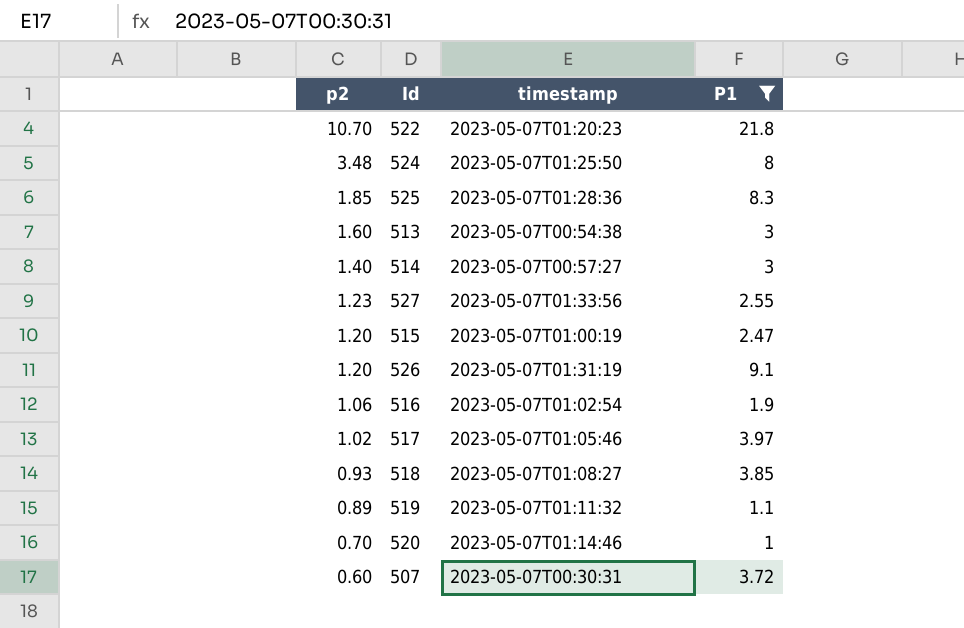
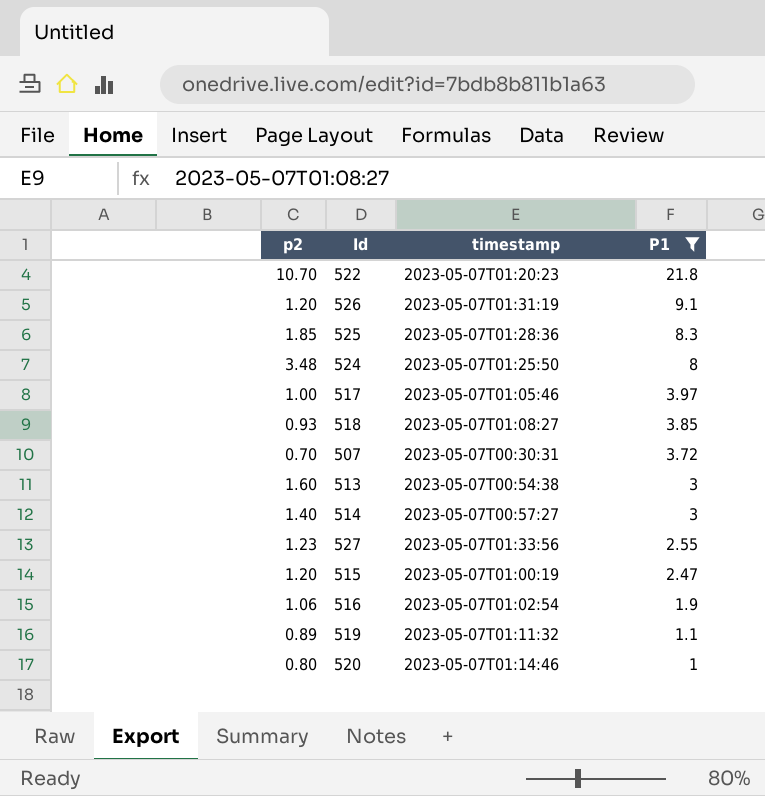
row order: p2 descending -> P1 descending
517 | p2: 1.02 -> 1.00
507 | p2: 0.60 -> 0.70
520 | p2: 0.70 -> 0.80

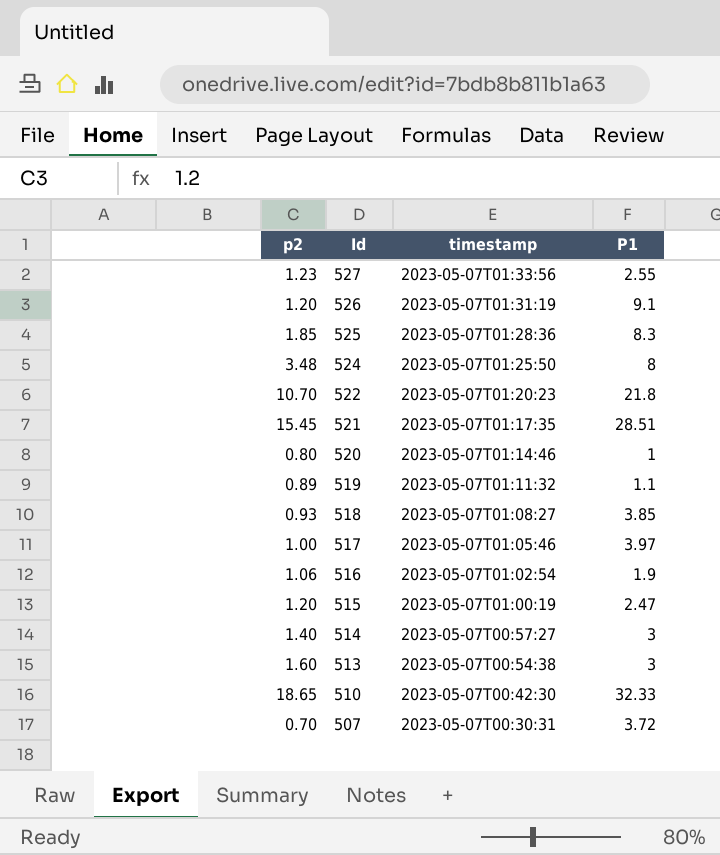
filter: P1 <= 21.8 -> none
row order: P1 descending -> Id descending

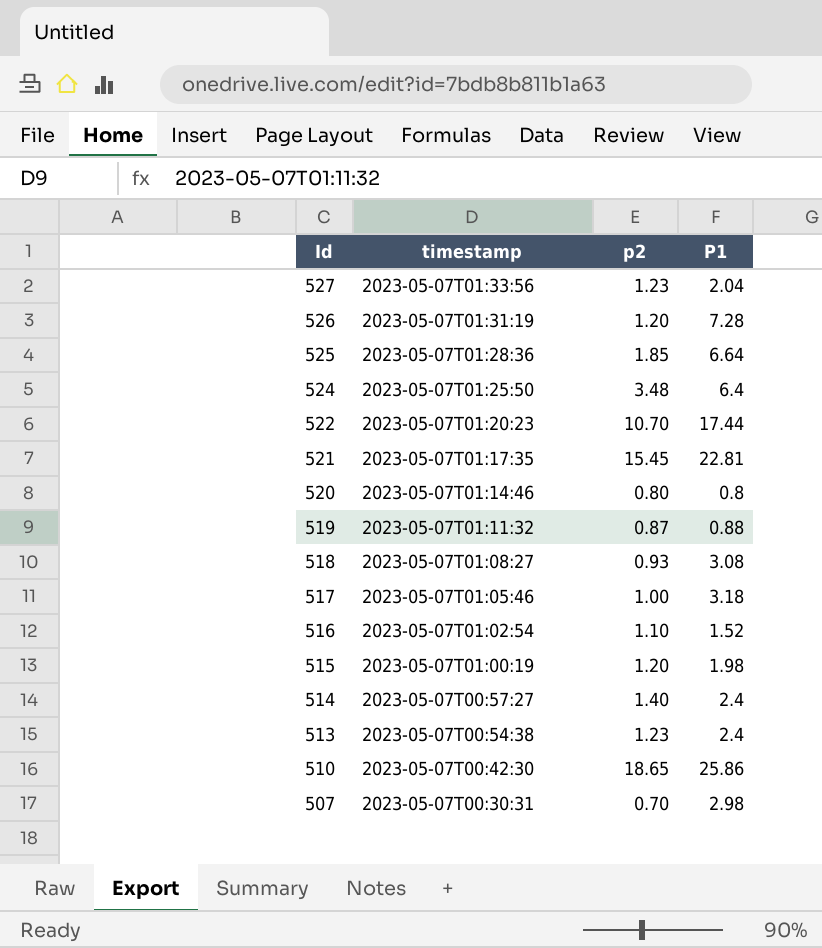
column p2 | position: 1 -> 3
527 | P1: 2.55 -> 2.04
526 | P1: 9.1 -> 7.28
525 | P1: 8.3 -> 6.64
524 | P1: 8 -> 6.4
522 | P1: 21.8 -> 17.44
521 | P1: 28.51 -> 22.81
520 | P1: 1 -> 0.8
519 | p2: 0.89 -> 0.87
519 | P1: 1.1 -> 0.88
518 | P1: 3.85 -> 3.08
517 | P1: 3.97 -> 3.18
516 | p2: 1.06 -> 1.10
516 | P1: 1.9 -> 1.52
515 | P1: 2.47 -> 1.98
514 | P1: 3 -> 2.4
513 | p2: 1.60 -> 1.23
513 | P1: 3 -> 2.4
510 | P1: 32.33 -> 25.86
507 | P1: 3.72 -> 2.98

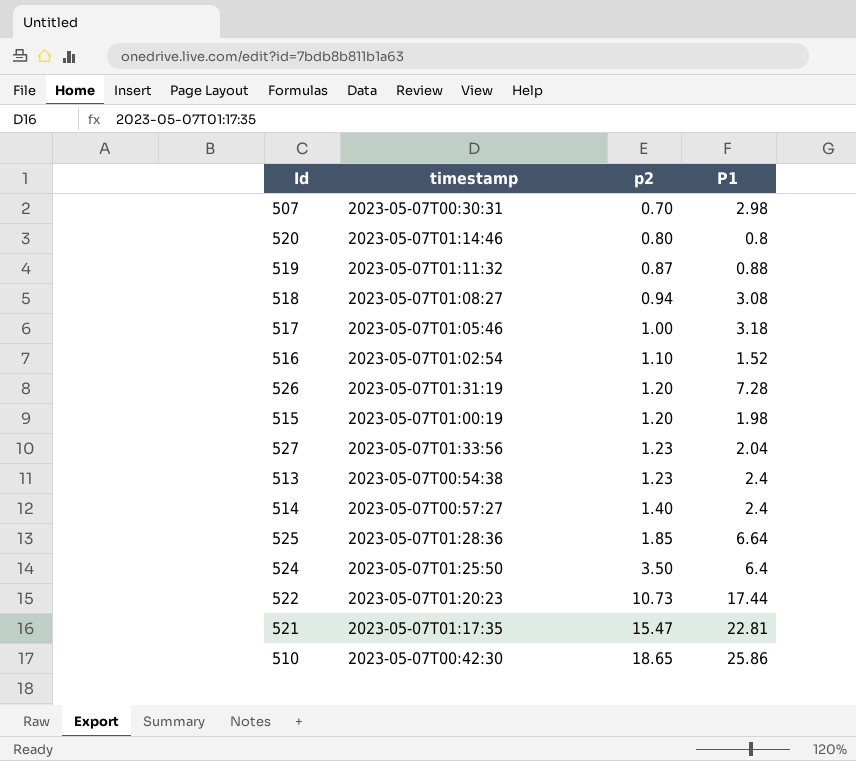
row order: Id descending -> p2 ascending
518 | p2: 0.93 -> 0.94
524 | p2: 3.48 -> 3.50
522 | p2: 10.70 -> 10.73
521 | p2: 15.45 -> 15.47

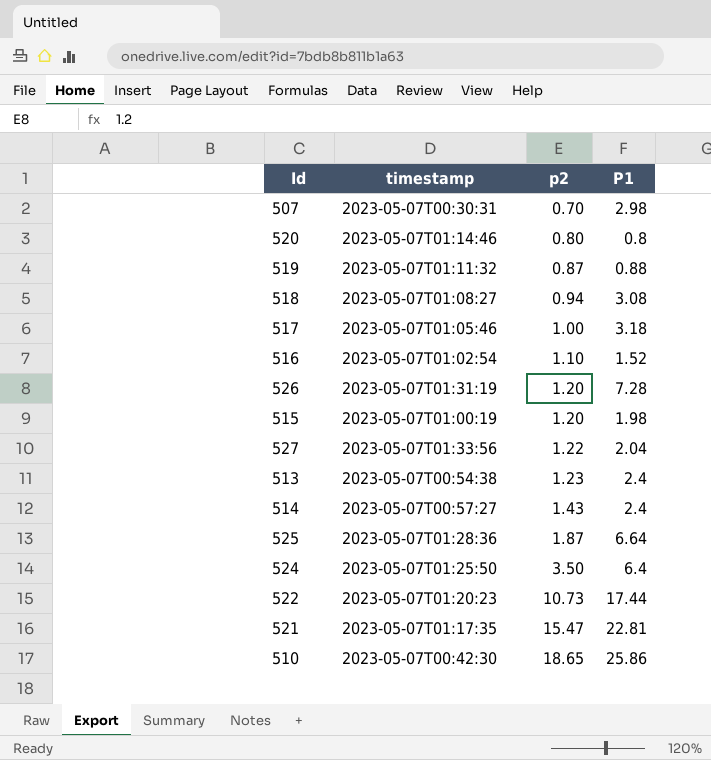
527 | p2: 1.23 -> 1.22
514 | p2: 1.40 -> 1.43
525 | p2: 1.85 -> 1.87

